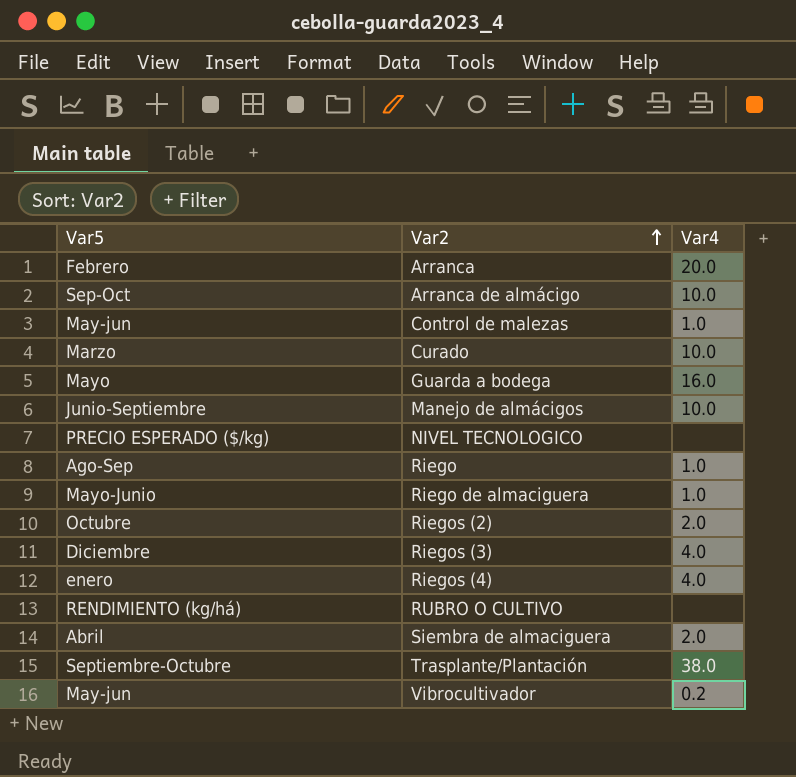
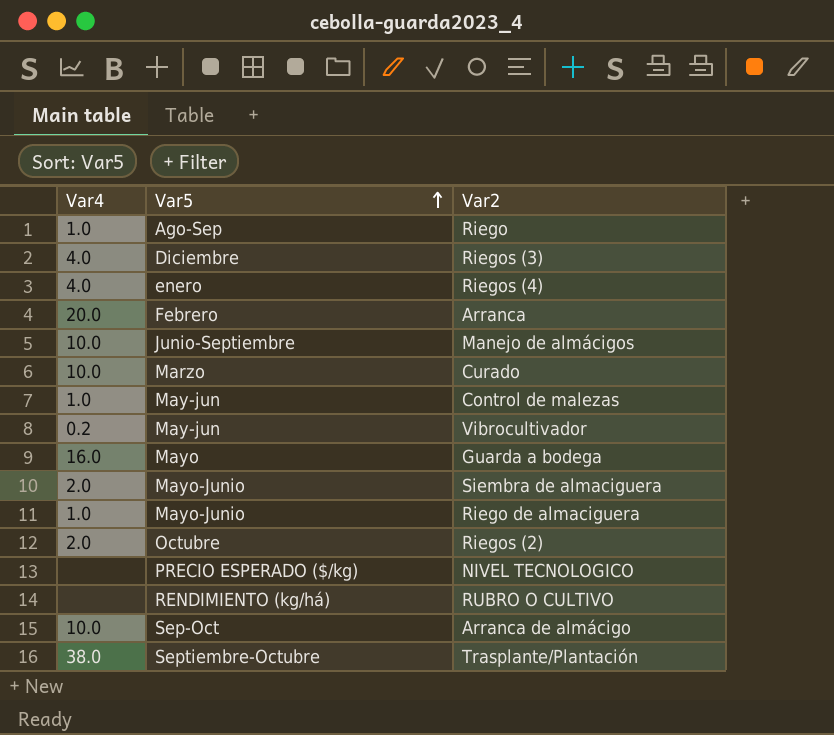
row order: Var2 ascending -> Var5 ascending
column Var4 | position: 3 -> 1
Siembra de almaciguera | Var5: Abril -> Mayo-Junio

